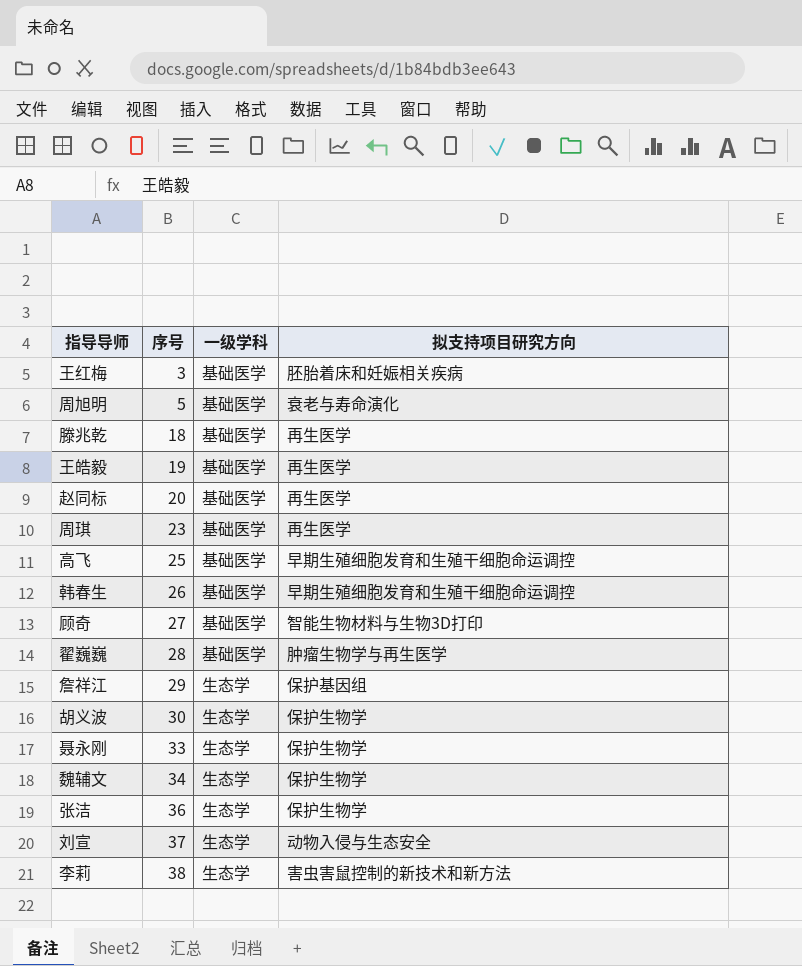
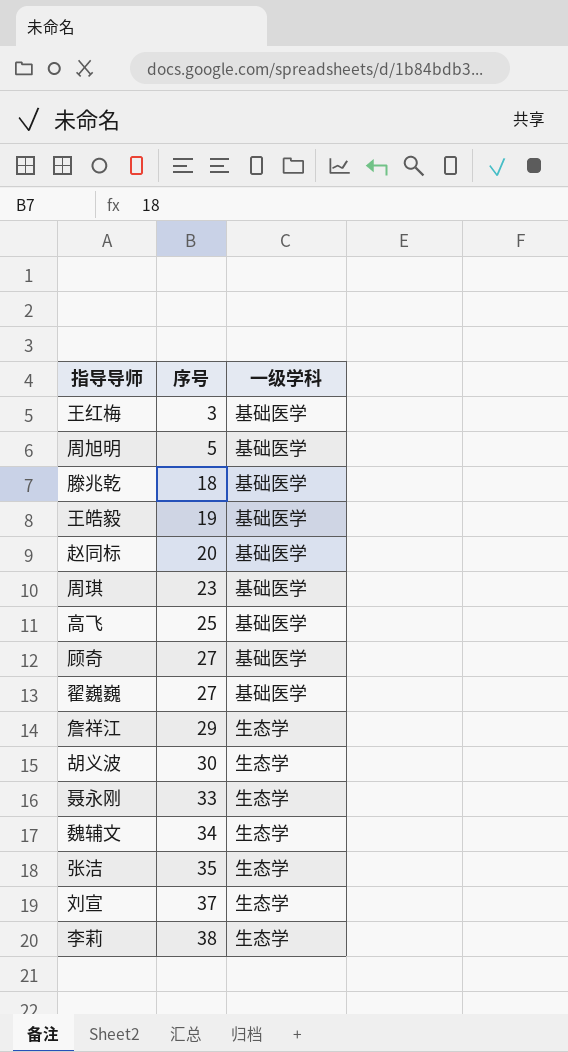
column 拟支持项目研究方向 | position: 4 -> none
row 韩春生: 26 | 基础医学 | 早期生殖细胞发育和生殖干细胞命运调控 -> none
翟巍巍 | 序号: 28 -> 27
张洁 | 序号: 36 -> 35

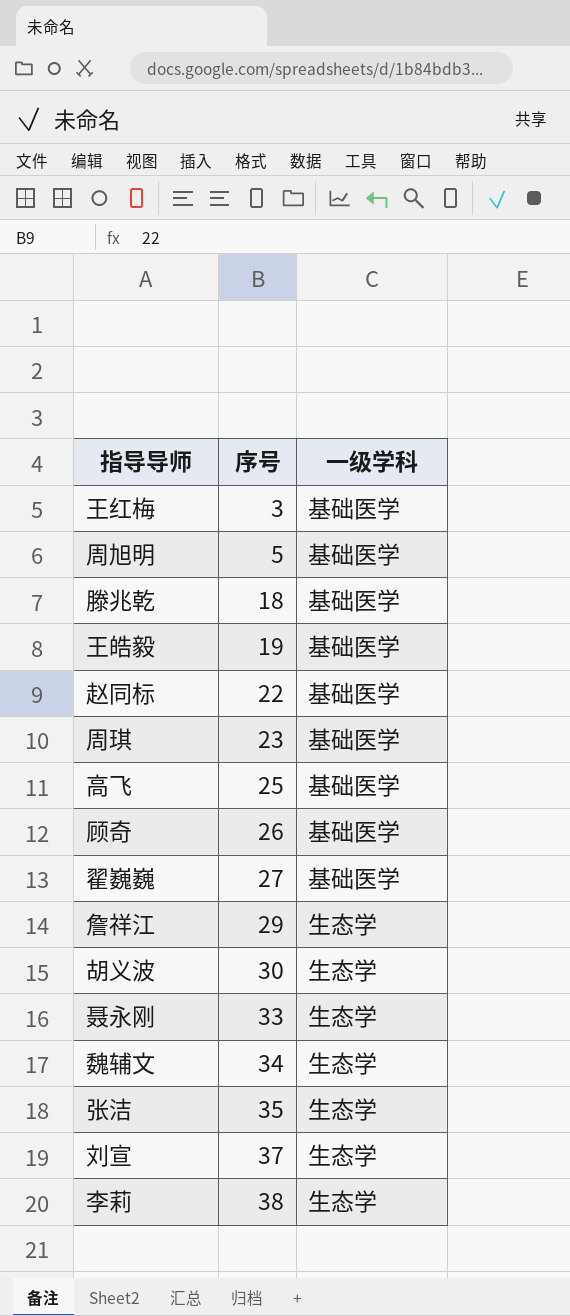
赵同标 | 序号: 20 -> 22
顾奇 | 序号: 27 -> 26

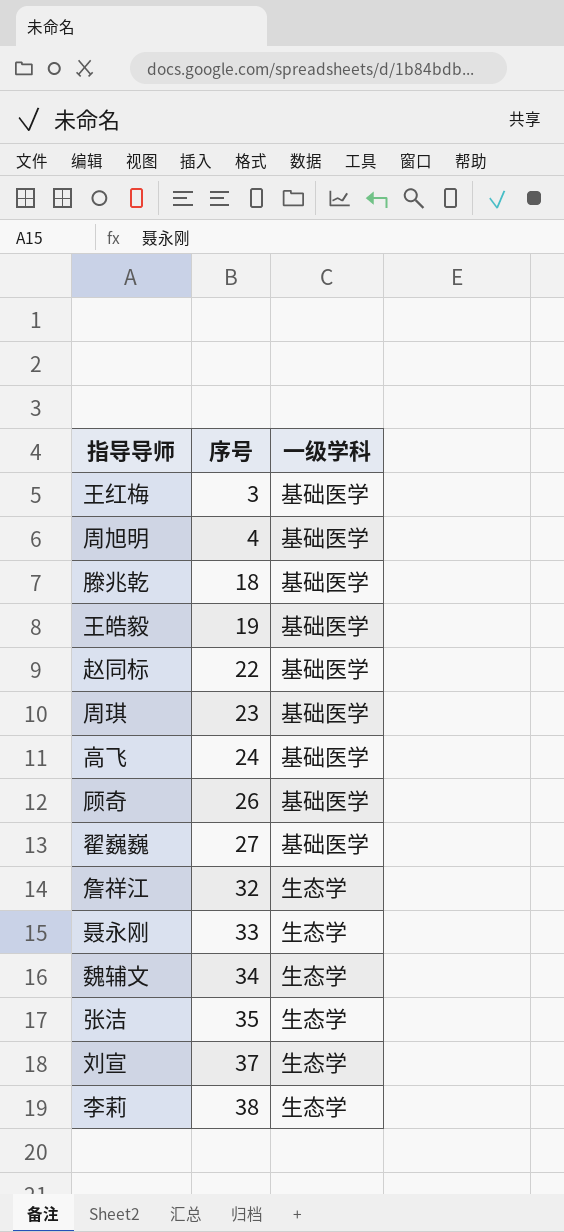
row 胡义波: 30 | 生态学 -> none
周旭明 | 序号: 5 -> 4
高飞 | 序号: 25 -> 24
詹祥江 | 序号: 29 -> 32

